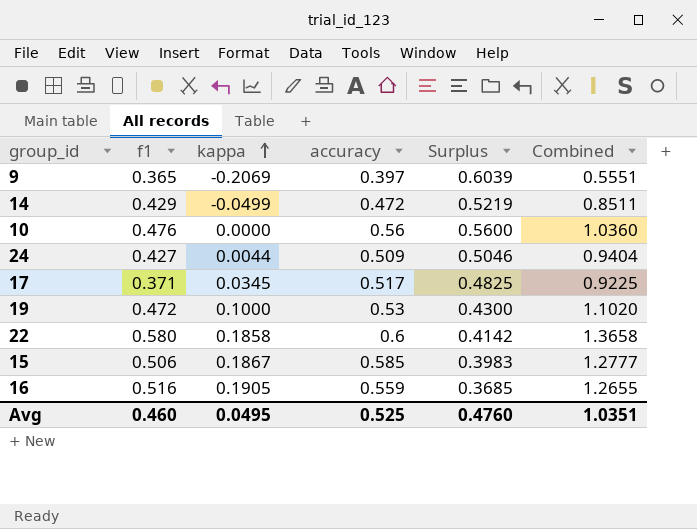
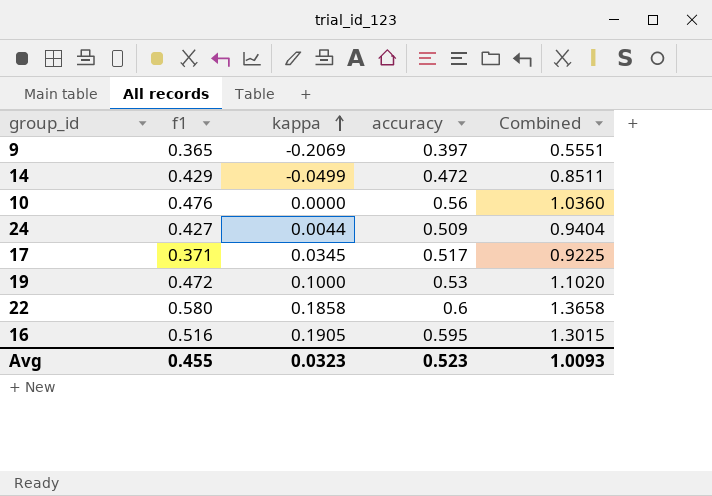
column Surplus | formula: [accuracy] - [kappa] -> none
row 15: 0.506 | 0.1867 | 0.585 | 0.3983 | 1.2777 -> none
16 | accuracy: 0.559 -> 0.595
16 | Combined: 1.2655 -> 1.3015
Avg | f1: 0.460 -> 0.455
Avg | kappa: 0.0495 -> 0.0323
Avg | accuracy: 0.525 -> 0.523
Avg | Combined: 1.0351 -> 1.0093

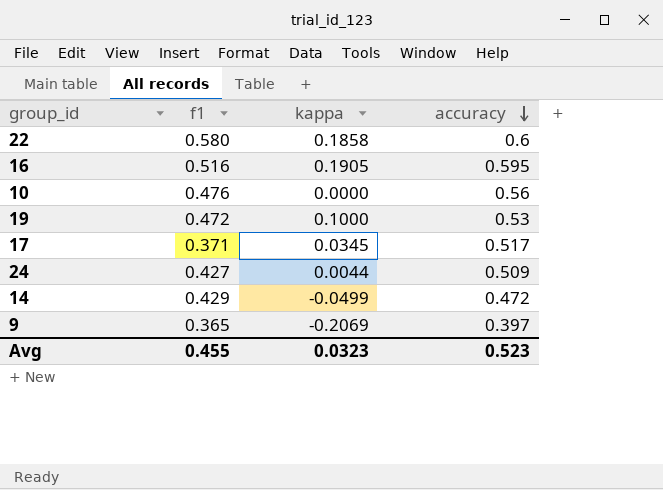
row order: kappa ascending -> accuracy descending
column Combined | formula: [f1] + [kappa] + [accuracy] -> none

